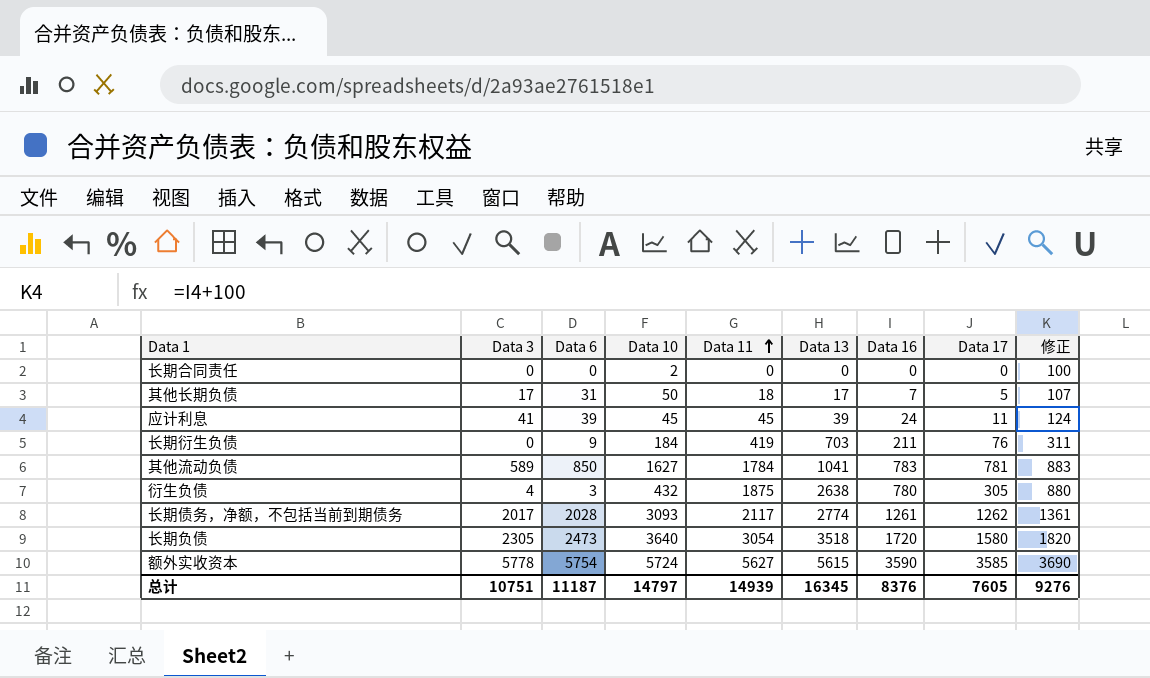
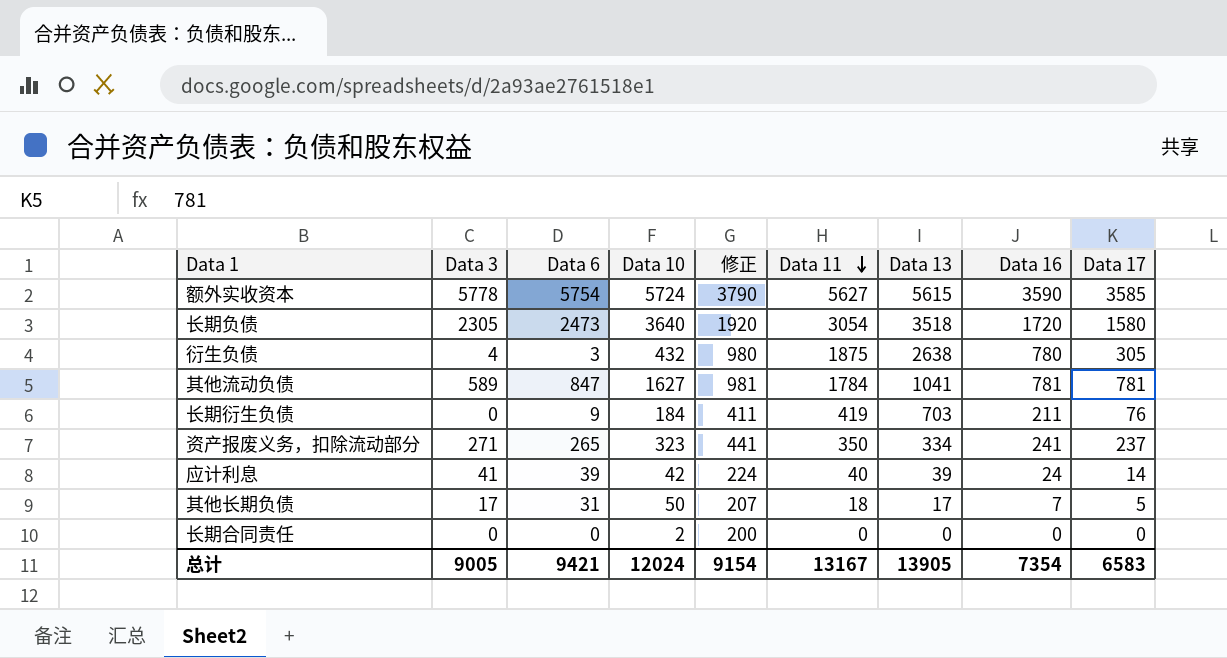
row order: Data 11 ascending -> Data 11 descending
column 修正 | formula: [Data 16] + 100 -> [Data 16] + 200
column 修正 | position: 9 -> 5
row 长期债务，净额，不包括当前到期债务: 2017 | 2028 | 3093 | 2117 | 2774 | 1261 | 1262 | 1361 -> none
其他流动负债 | Data 6: 850 -> 847
其他流动负债 | Data 16: 783 -> 781
row 资产报废义务，扣除流动部分: none -> 271 | 265 | 323 | 441 | 350 | 334 | 241 | 237
应计利息 | Data 10: 45 -> 42
应计利息 | Data 11: 45 -> 40
应计利息 | Data 17: 11 -> 14
总计 | Data 3: 10751 -> 9005
总计 | Data 6: 11187 -> 9421
总计 | Data 10: 14797 -> 12024
总计 | 修正: 9276 -> 9154
总计 | Data 11: 14939 -> 13167
总计 | Data 13: 16345 -> 13905
总计 | Data 16: 8376 -> 7354
总计 | Data 17: 7605 -> 6583

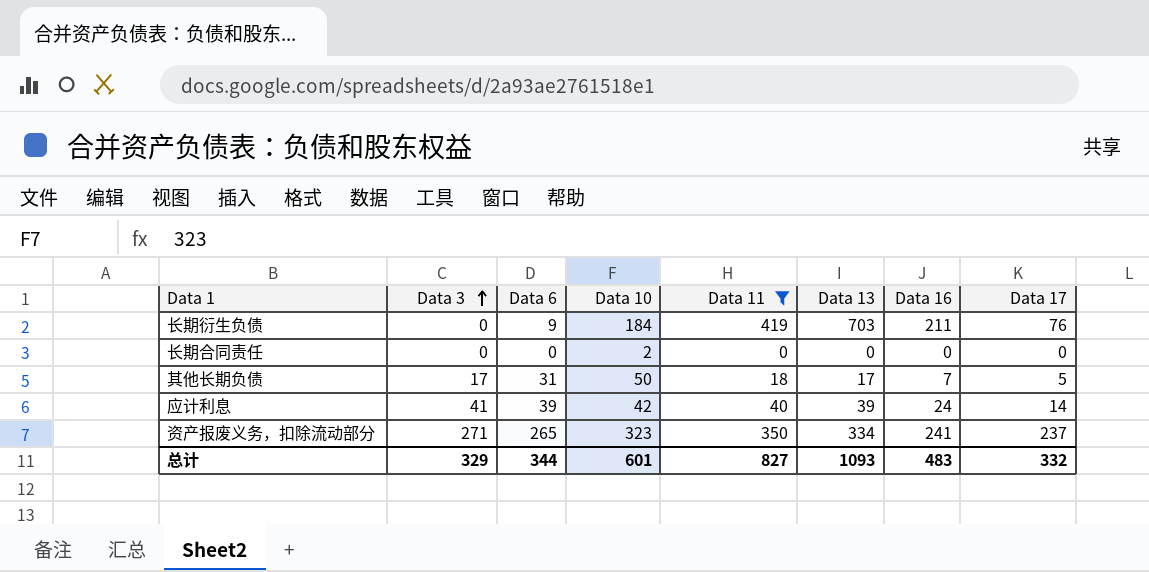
filter: none -> Data 11 <= 419
row order: Data 11 descending -> Data 3 ascending
column 修正 | formula: [Data 16] + 200 -> none
总计 | Data 3: 9005 -> 329
总计 | Data 6: 9421 -> 344
总计 | Data 10: 12024 -> 601
总计 | Data 11: 13167 -> 827
总计 | Data 13: 13905 -> 1093
总计 | Data 16: 7354 -> 483
总计 | Data 17: 6583 -> 332

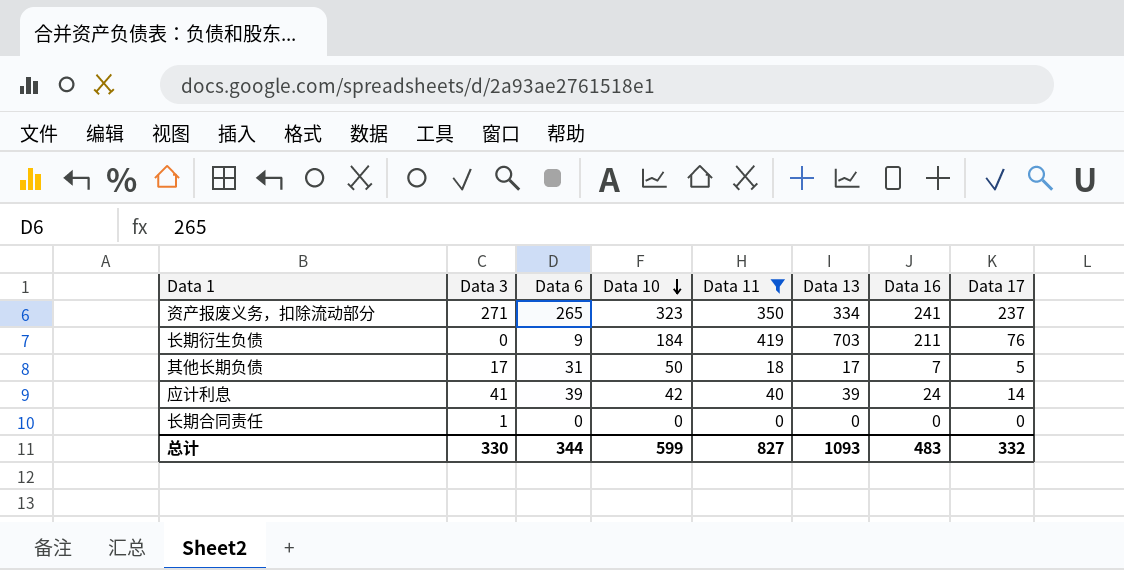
row order: Data 3 ascending -> Data 10 descending
长期合同责任 | Data 3: 0 -> 1
长期合同责任 | Data 10: 2 -> 0
总计 | Data 3: 329 -> 330
总计 | Data 10: 601 -> 599

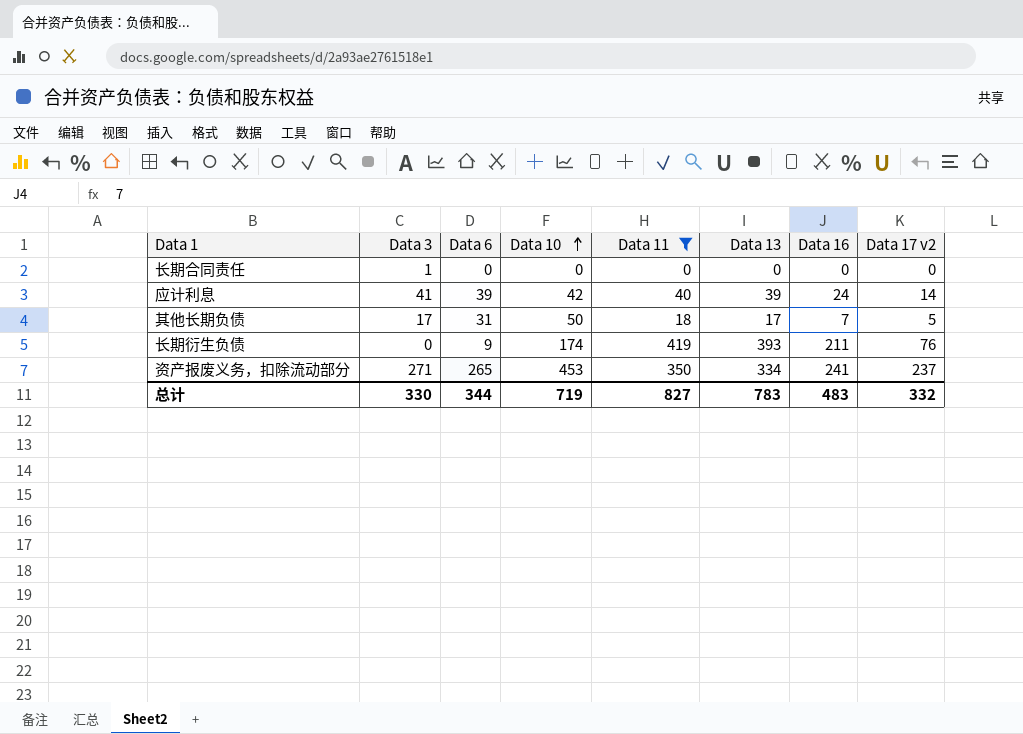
row order: Data 10 descending -> Data 10 ascending
column name: Data 17 -> Data 17 v2
长期衍生负债 | Data 10: 184 -> 174
长期衍生负债 | Data 13: 703 -> 393
资产报废义务，扣除流动部分 | Data 10: 323 -> 453
总计 | Data 10: 599 -> 719
总计 | Data 13: 1093 -> 783

